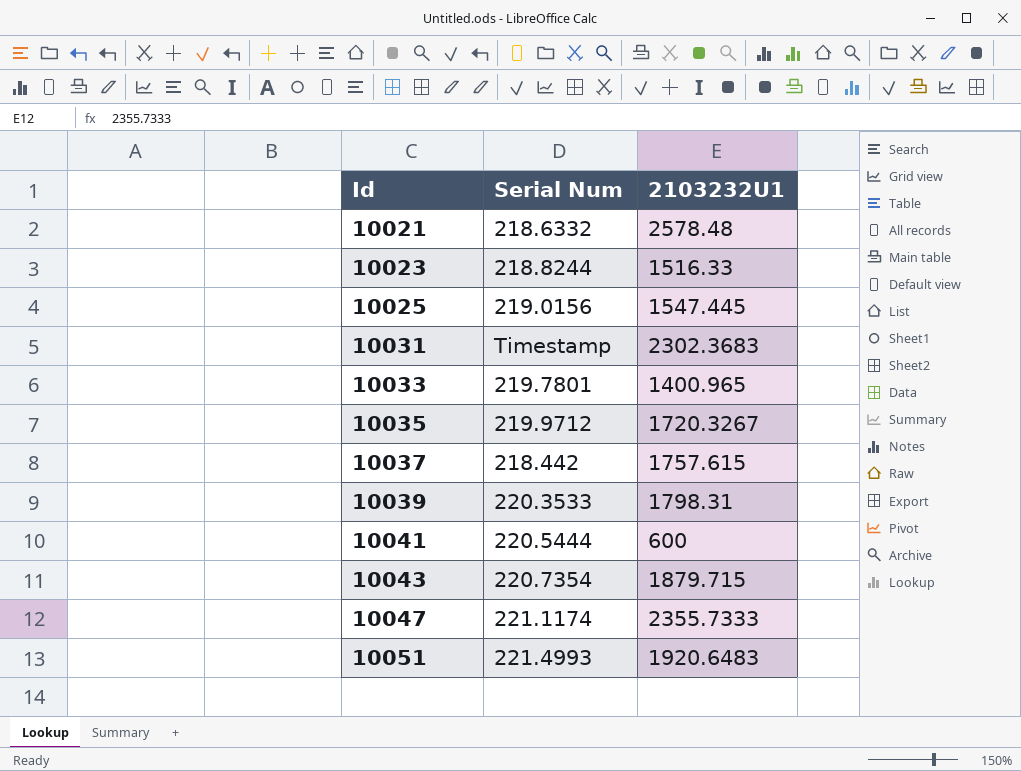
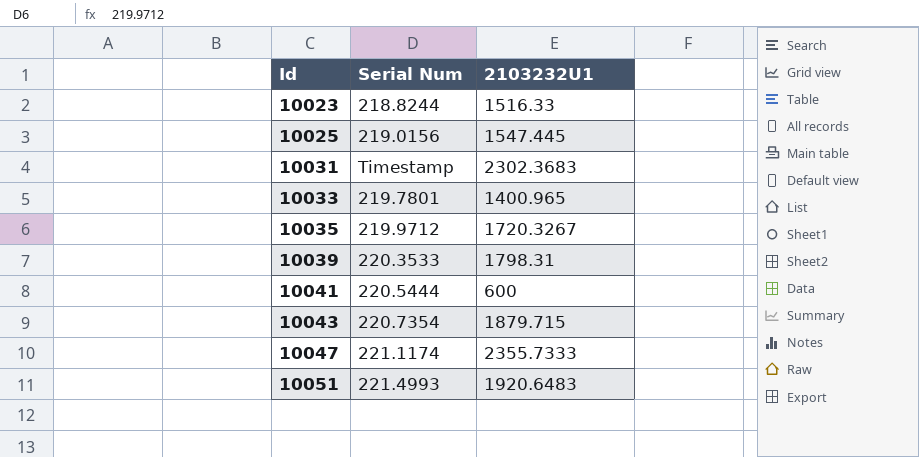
row 10021: 218.6332 | 2578.48 -> none
row 10037: 218.442 | 1757.615 -> none

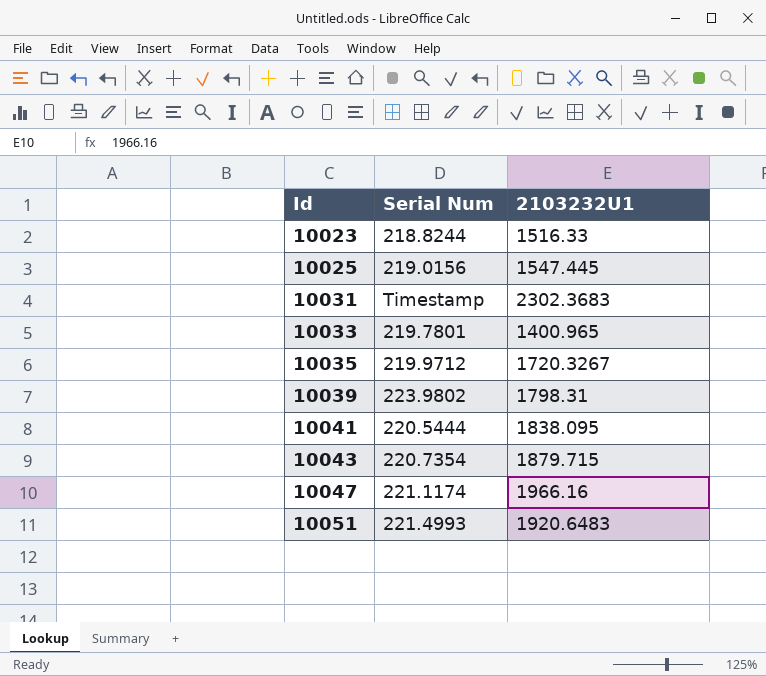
10039 | Serial Num: 220.3533 -> 223.9802
10041 | 2103232U1: 600 -> 1838.095
10047 | 2103232U1: 2355.7333 -> 1966.16

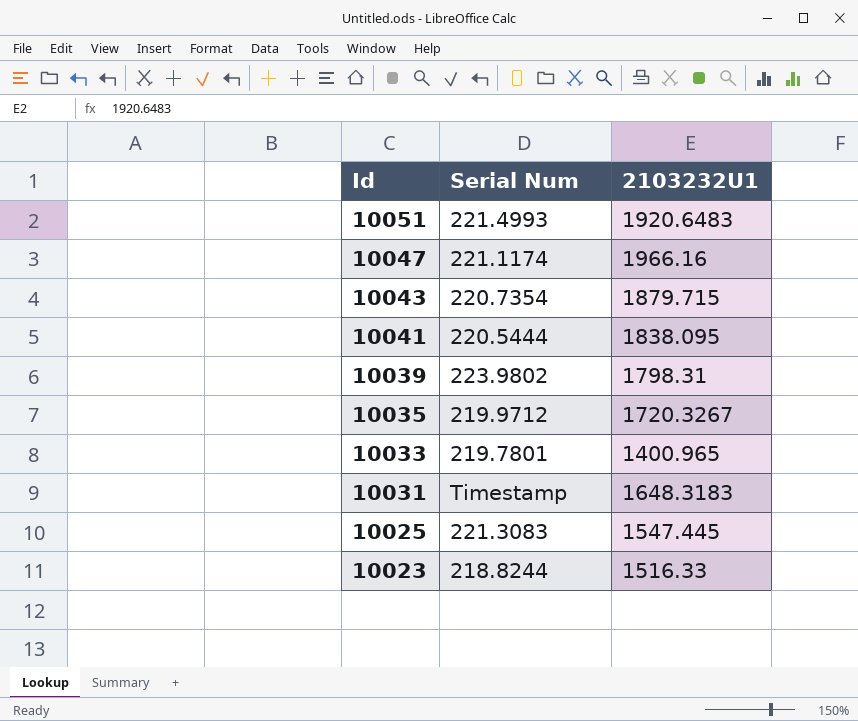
row order: Id ascending -> Id descending
10031 | 2103232U1: 2302.3683 -> 1648.3183
10025 | Serial Num: 219.0156 -> 221.3083

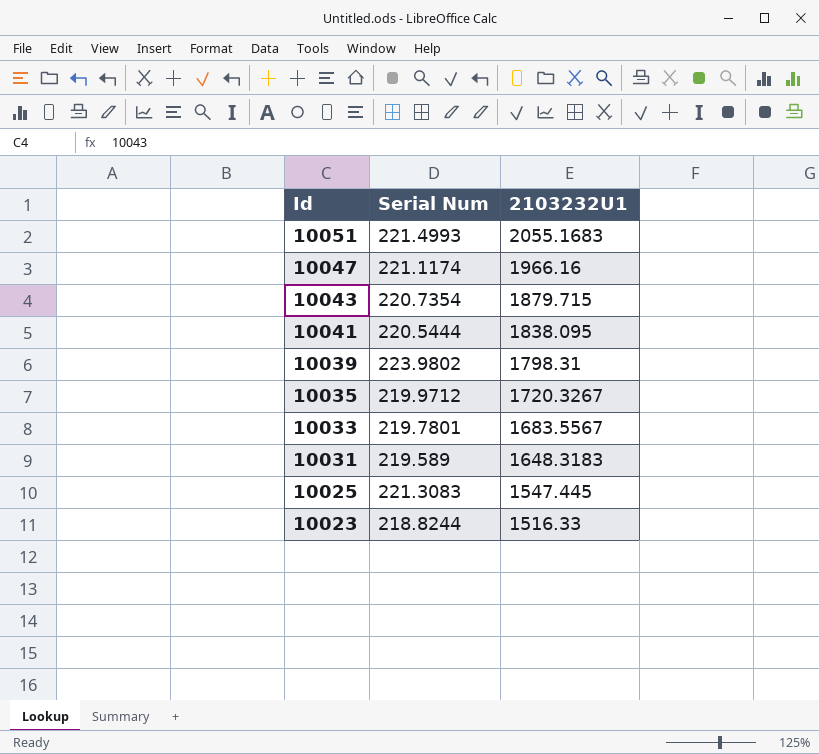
10051 | 2103232U1: 1920.6483 -> 2055.1683
10033 | 2103232U1: 1400.965 -> 1683.5567
10031 | Serial Num: Timestamp -> 219.589

